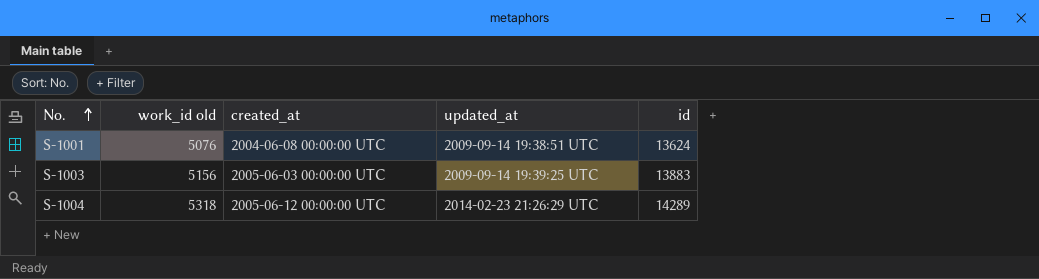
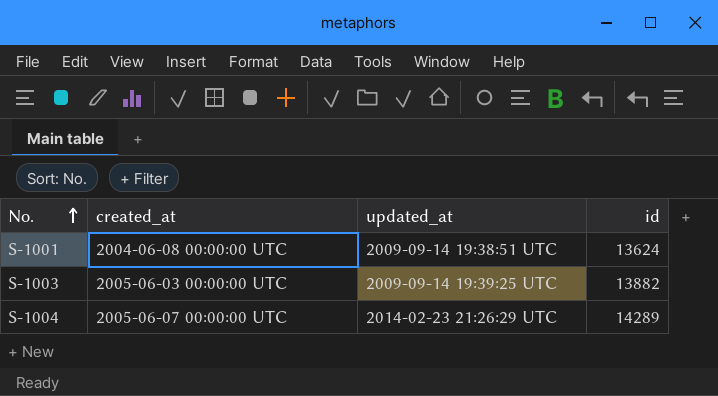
column work_id old | position: 2 -> none
S-1003 | id: 13883 -> 13882
S-1004 | created_at: 2005-06-12 00:00:00 UTC -> 2005-06-07 00:00:00 UTC

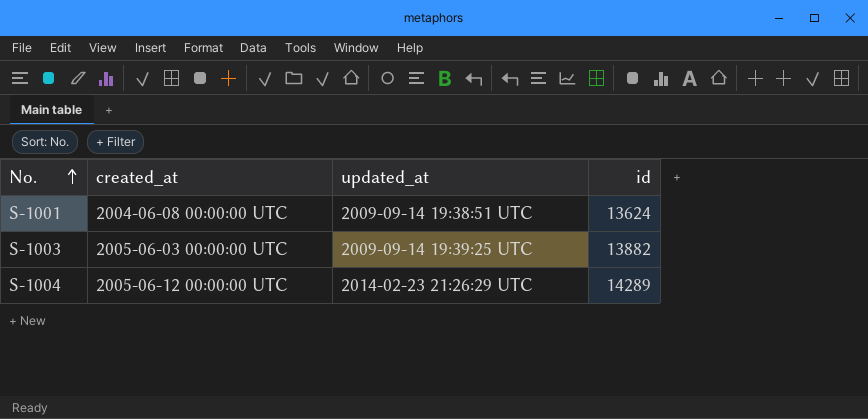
S-1004 | created_at: 2005-06-07 00:00:00 UTC -> 2005-06-12 00:00:00 UTC

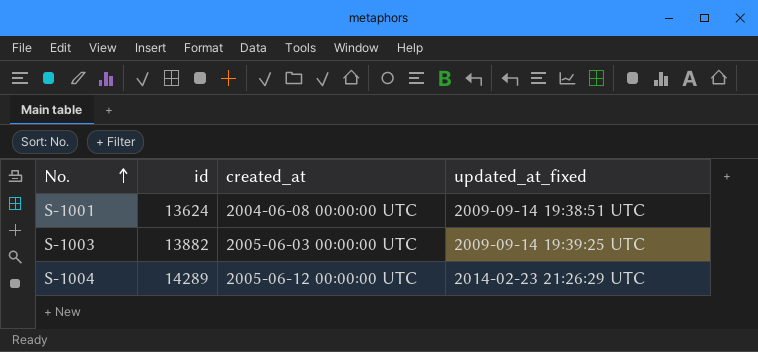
column id | position: 4 -> 2
column name: updated_at -> updated_at_fixed

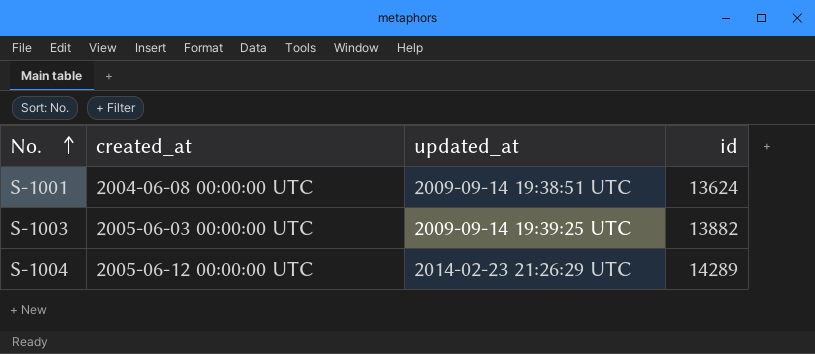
column name: updated_at_fixed -> updated_at
column id | position: 2 -> 4

